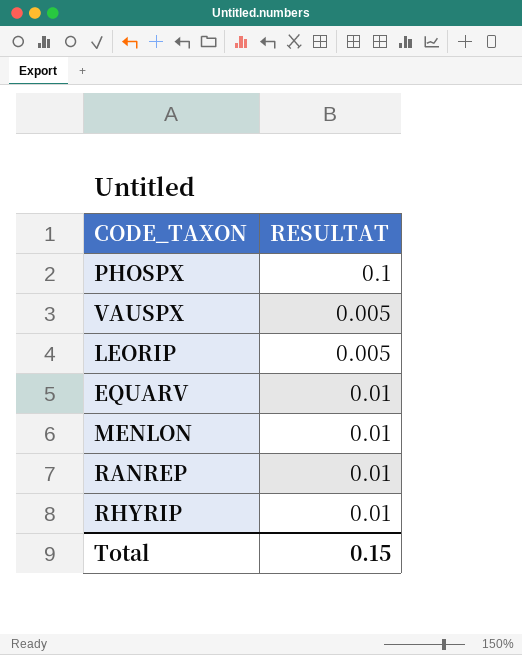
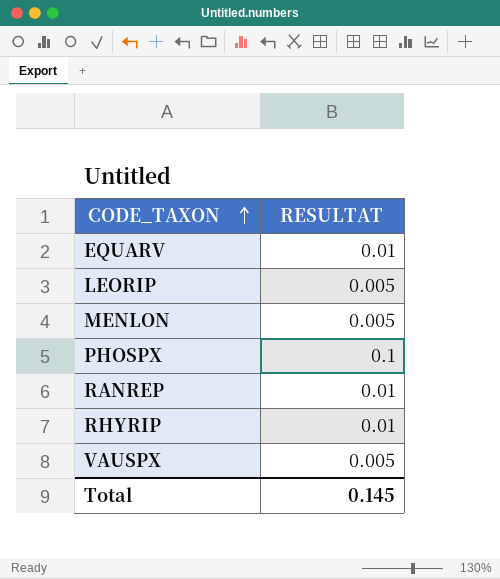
row order: none -> CODE_TAXON ascending
MENLON | RESULTAT: 0.01 -> 0.005
Total | RESULTAT: 0.15 -> 0.145

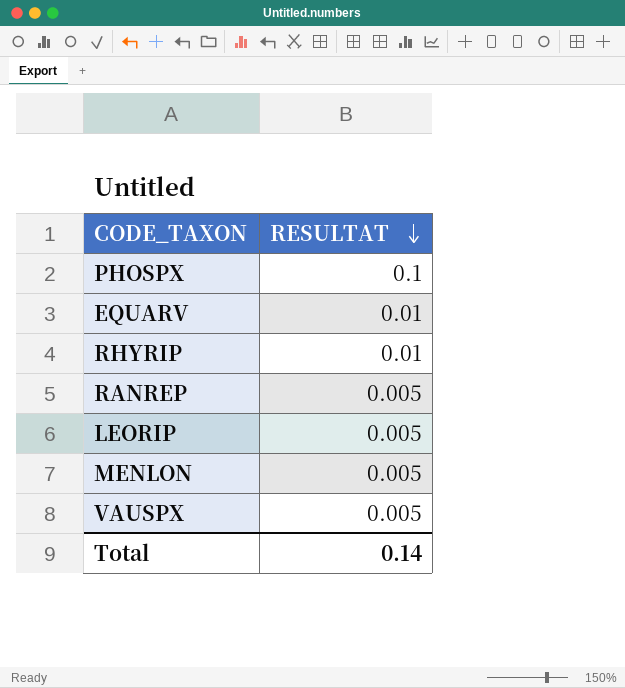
row order: CODE_TAXON ascending -> RESULTAT descending
RANREP | RESULTAT: 0.01 -> 0.005
Total | RESULTAT: 0.145 -> 0.14

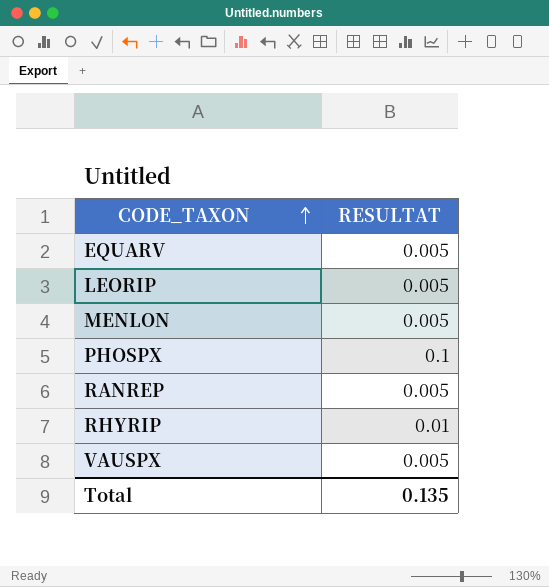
row order: RESULTAT descending -> CODE_TAXON ascending
EQUARV | RESULTAT: 0.01 -> 0.005
Total | RESULTAT: 0.14 -> 0.135

